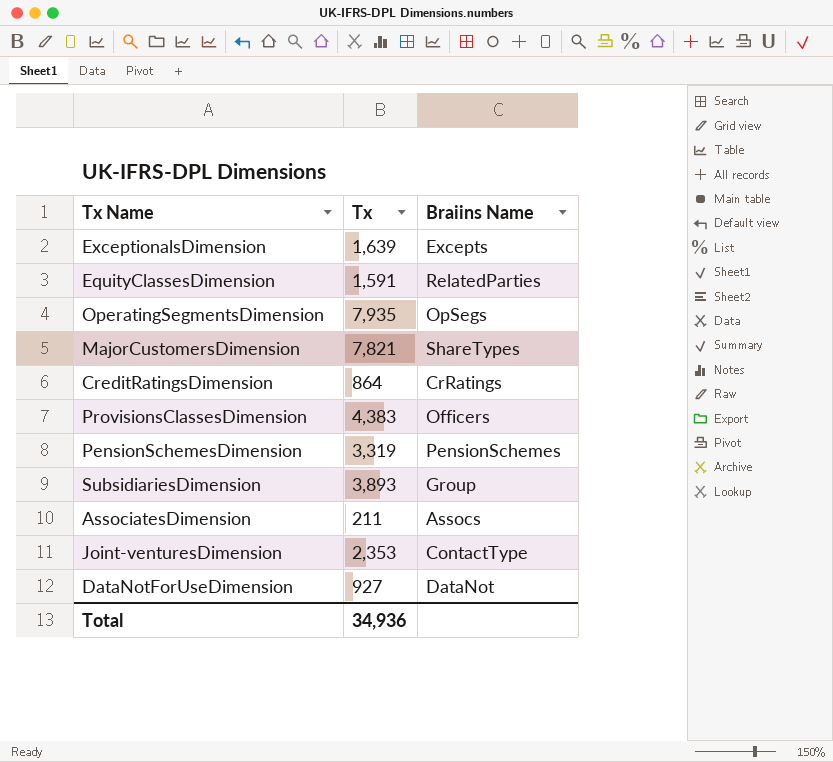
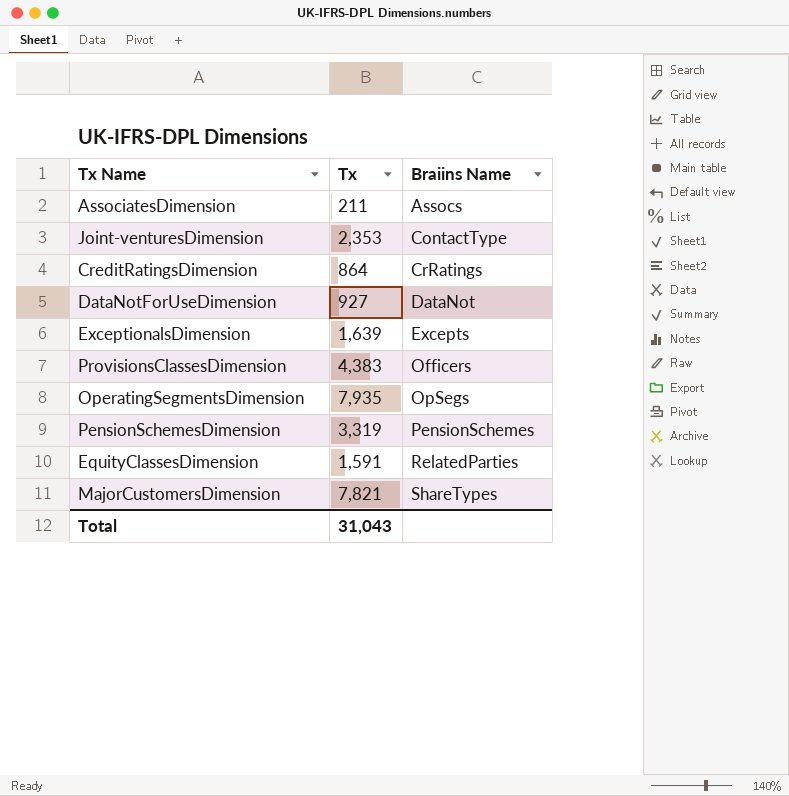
row order: none -> Braiins Name ascending
row SubsidiariesDimension: 3,893 | Group -> none
Total | Tx: 34,936 -> 31,043

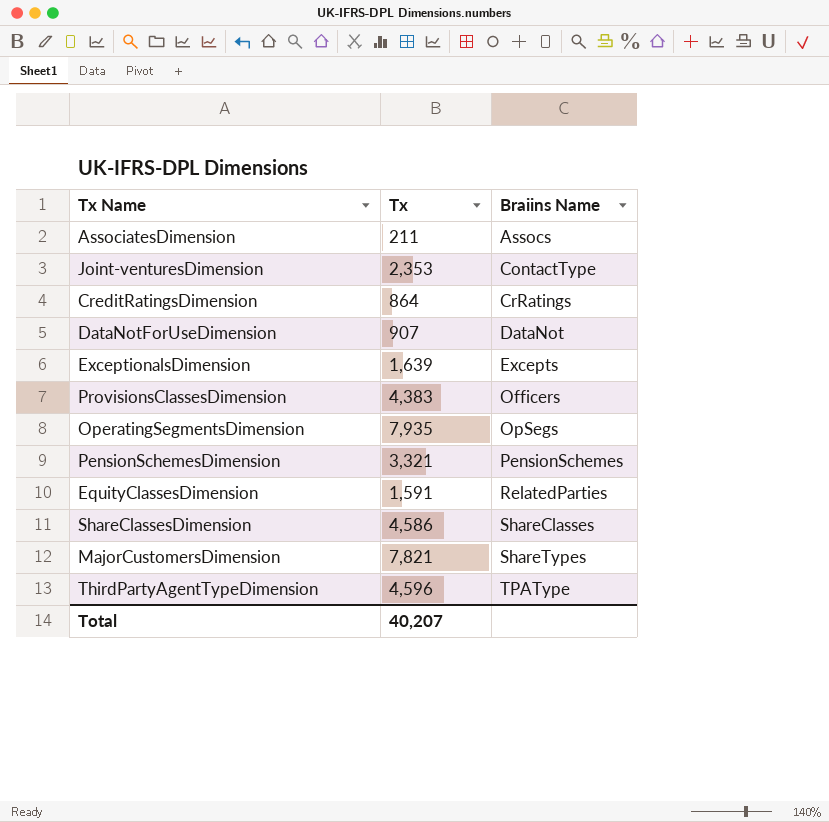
DataNotForUseDimension | Tx: 927 -> 907
PensionSchemesDimension | Tx: 3,319 -> 3,321
row ShareClassesDimension: none -> 4,586 | ShareClasses
row ThirdPartyAgentTypeDimension: none -> 4,596 | TPAType
Total | Tx: 31,043 -> 40,207

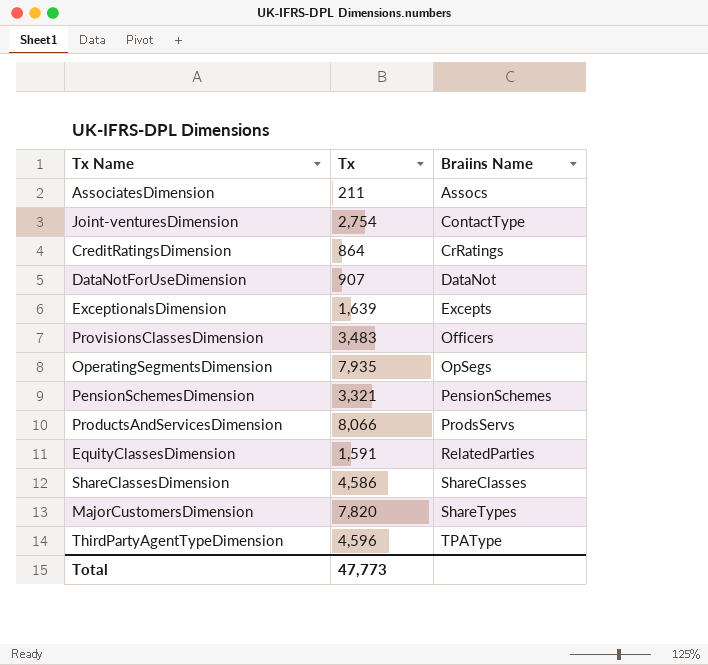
Joint-venturesDimension | Tx: 2,353 -> 2,754
ProvisionsClassesDimension | Tx: 4,383 -> 3,483
row ProductsAndServicesDimension: none -> 8,066 | ProdsServs
MajorCustomersDimension | Tx: 7,821 -> 7,820
Total | Tx: 40,207 -> 47,773

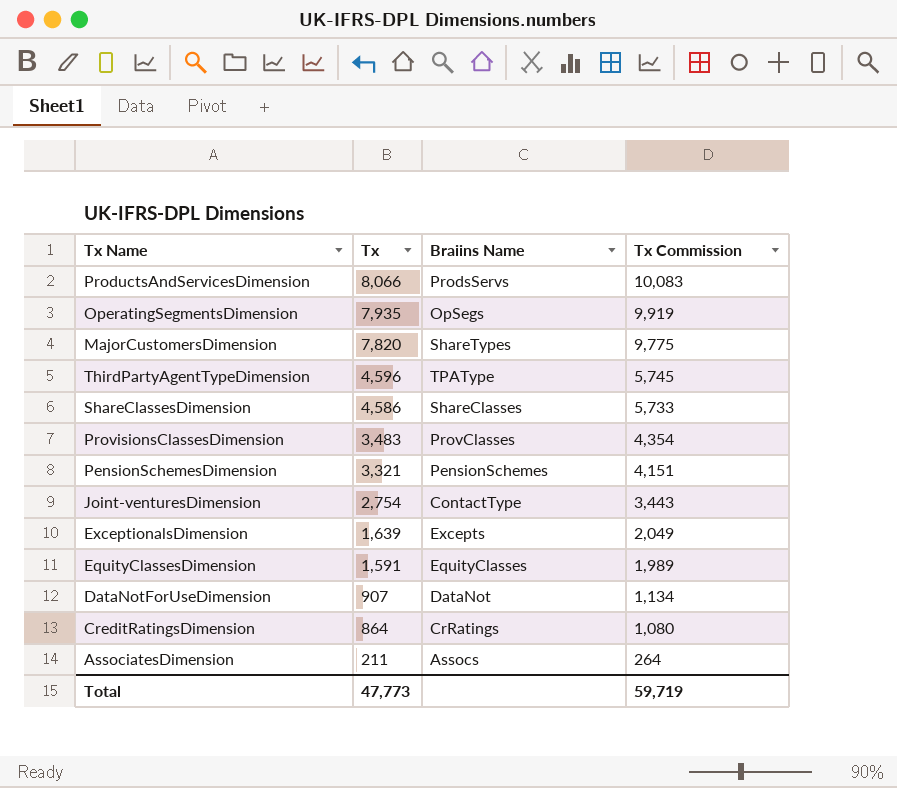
row order: Braiins Name ascending -> Tx descending
column Tx Commission | formula: none -> [Tx] * 1.25
ProvisionsClassesDimension | Braiins Name: Officers -> ProvClasses
EquityClassesDimension | Braiins Name: RelatedParties -> EquityClasses

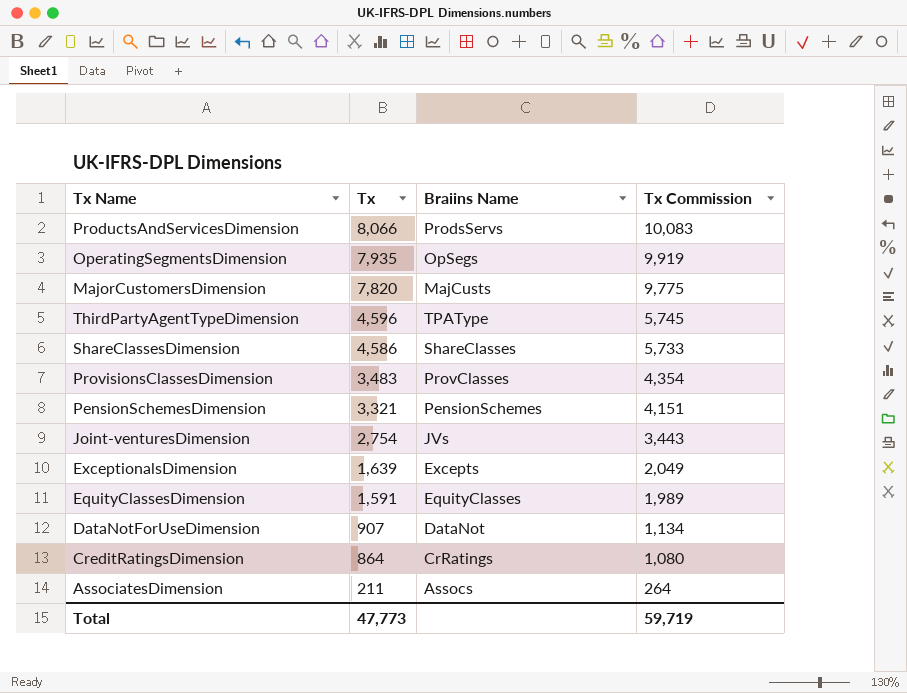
MajorCustomersDimension | Braiins Name: ShareTypes -> MajCusts
Joint-venturesDimension | Braiins Name: ContactType -> JVs

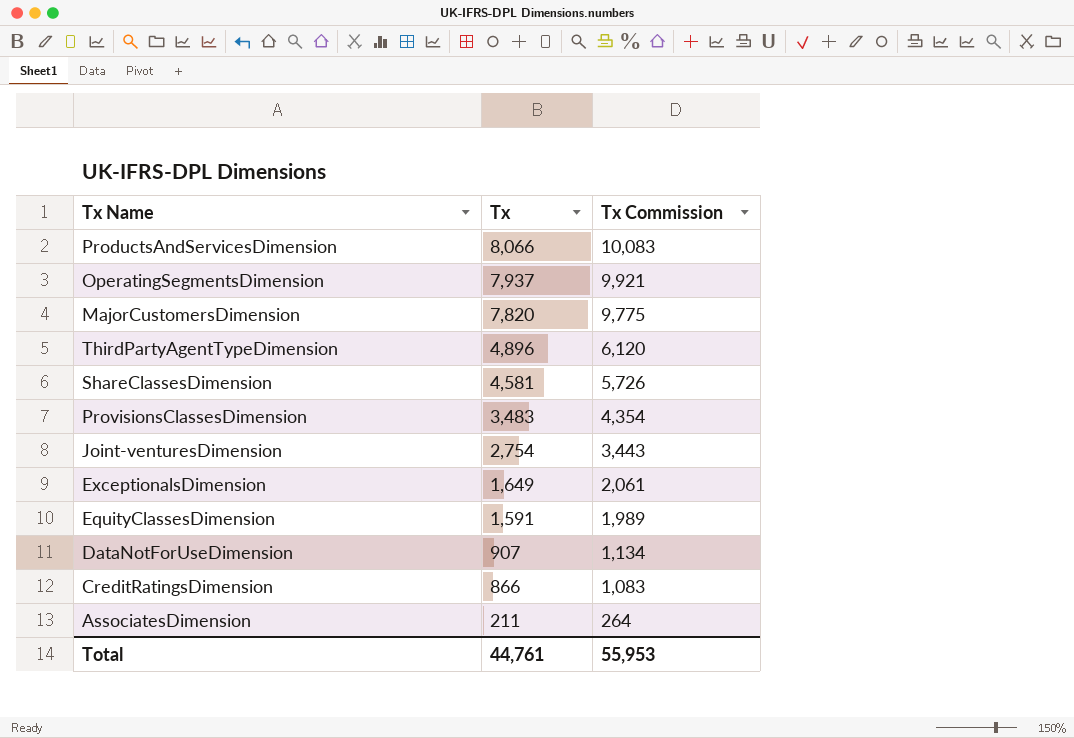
column Braiins Name | position: 3 -> none
row PensionSchemesDimension: 3,321 | PensionSchemes | 4,151 -> none
OperatingSegmentsDimension | Tx: 7,935 -> 7,937
OperatingSegmentsDimension | Tx Commission: 9,919 -> 9,921
ThirdPartyAgentTypeDimension | Tx: 4,596 -> 4,896
ThirdPartyAgentTypeDimension | Tx Commission: 5,745 -> 6,120
ShareClassesDimension | Tx: 4,586 -> 4,581
ShareClassesDimension | Tx Commission: 5,733 -> 5,726
ExceptionalsDimension | Tx: 1,639 -> 1,649
ExceptionalsDimension | Tx Commission: 2,049 -> 2,061
CreditRatingsDimension | Tx: 864 -> 866
CreditRatingsDimension | Tx Commission: 1,080 -> 1,083
Total | Tx: 47,773 -> 44,761
Total | Tx Commission: 59,719 -> 55,953

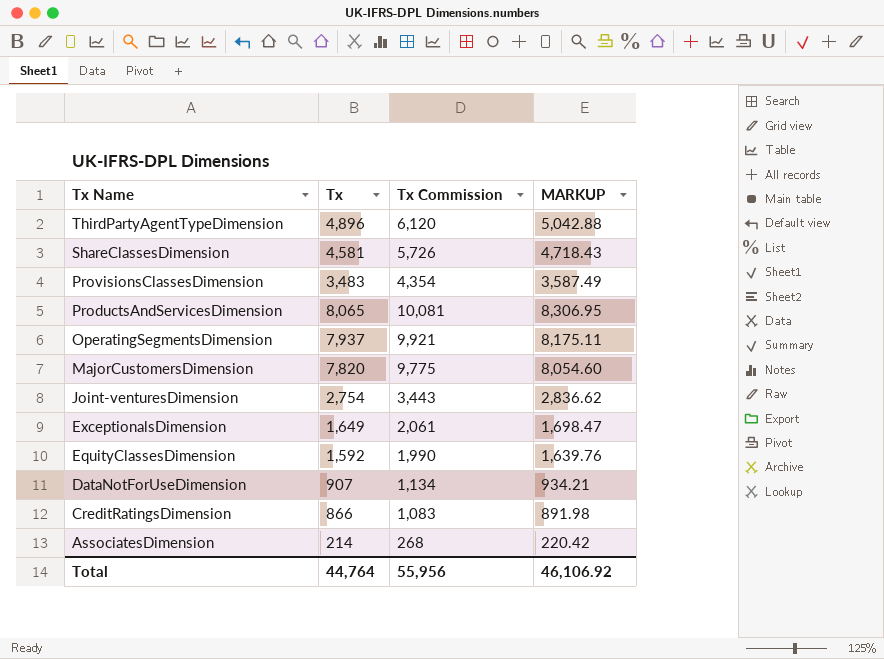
row order: Tx descending -> Tx Name descending
column MARKUP | formula: none -> [Tx] * 1.03
ProductsAndServicesDimension | Tx: 8,066 -> 8,065
ProductsAndServicesDimension | Tx Commission: 10,083 -> 10,081
EquityClassesDimension | Tx: 1,591 -> 1,592
EquityClassesDimension | Tx Commission: 1,989 -> 1,990
AssociatesDimension | Tx: 211 -> 214
AssociatesDimension | Tx Commission: 264 -> 268
Total | Tx: 44,761 -> 44,764
Total | Tx Commission: 55,953 -> 55,956

